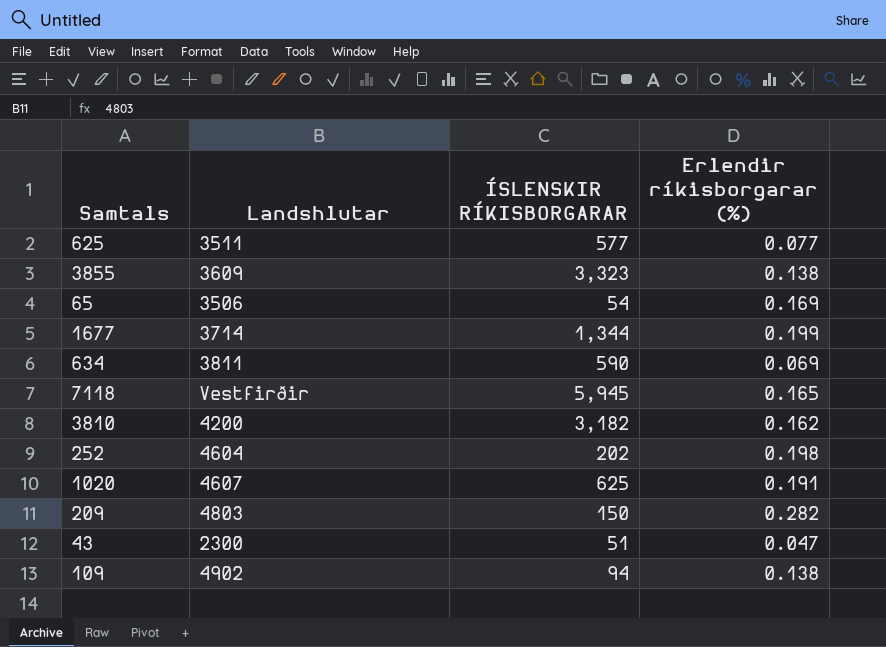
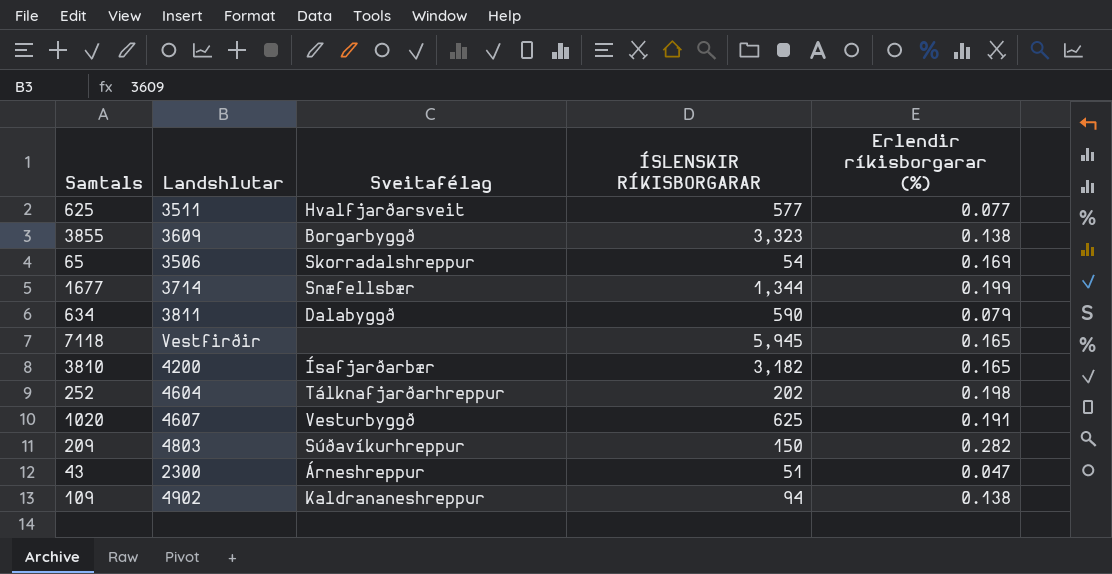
column Sveitafélag | position: none -> 3
634 | Erlendir ríkisborgarar (%): 0.069 -> 0.079
3810 | Erlendir ríkisborgarar (%): 0.162 -> 0.165

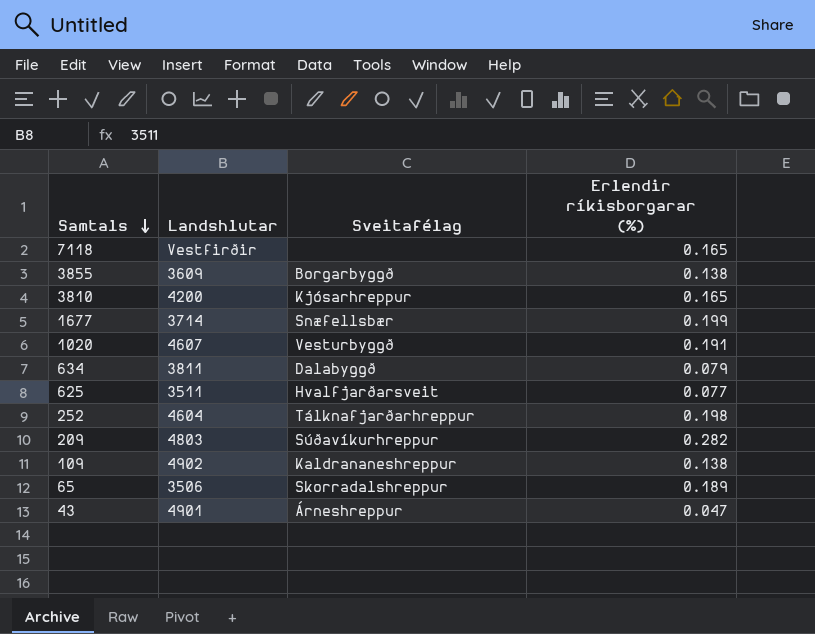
row order: none -> Samtals descending
column ÍSLENSKIR RÍKISBORGARAR | position: 4 -> none
3810 | Sveitafélag: Ísafjarðarbær -> Kjósarhreppur
65 | Erlendir ríkisborgarar (%): 0.169 -> 0.189
43 | Landshlutar: 2300 -> 4901

